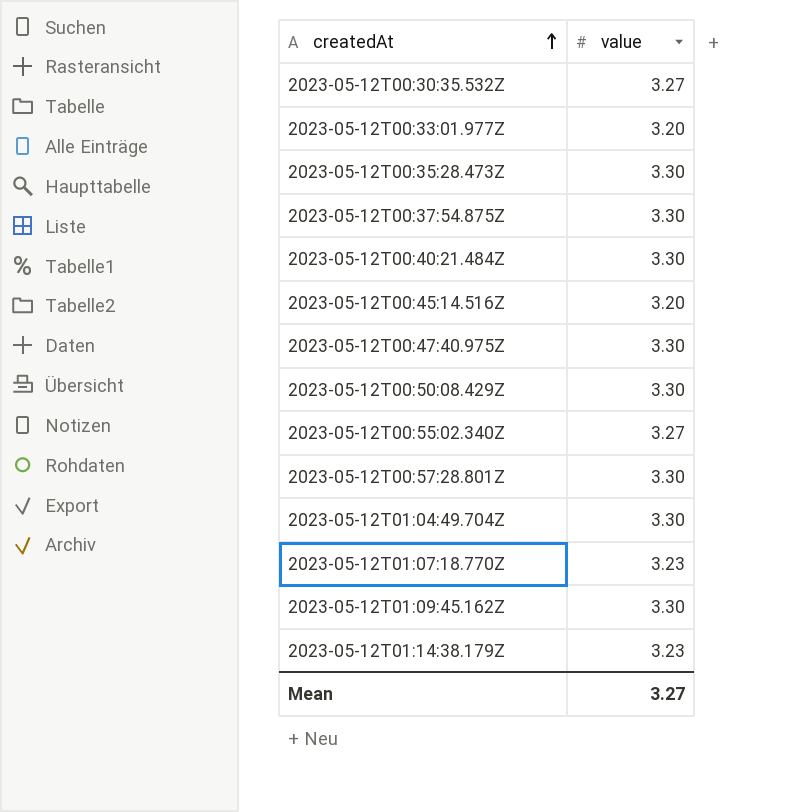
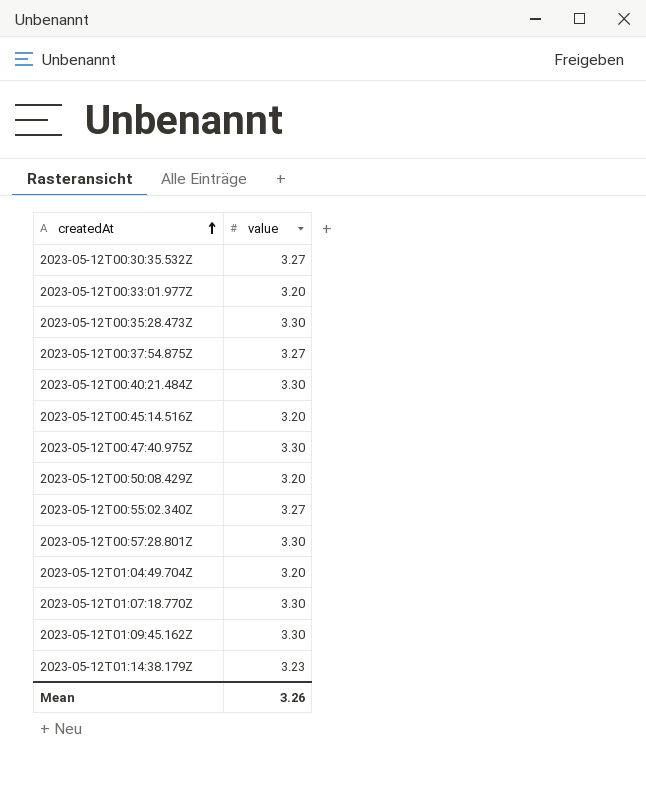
2023-05-12T00:37:54.875Z | value: 3.30 -> 3.27
2023-05-12T00:50:08.429Z | value: 3.30 -> 3.20
2023-05-12T01:04:49.704Z | value: 3.30 -> 3.20
2023-05-12T01:07:18.770Z | value: 3.23 -> 3.30
Mean | value: 3.27 -> 3.26

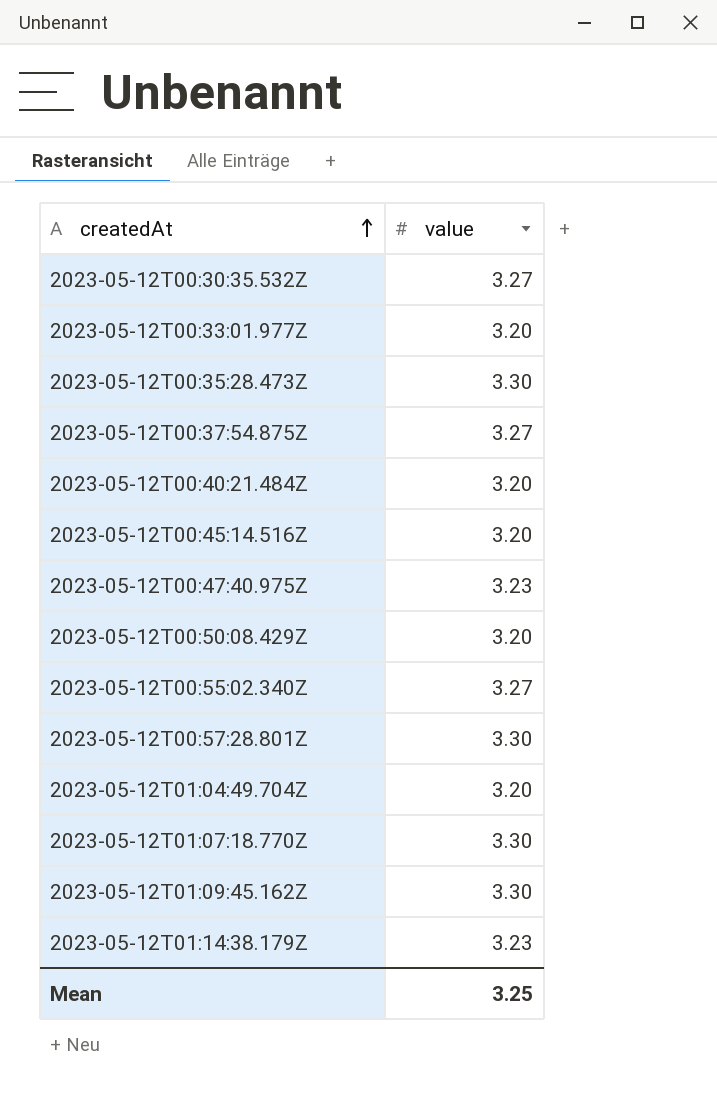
2023-05-12T00:40:21.484Z | value: 3.30 -> 3.20
2023-05-12T00:47:40.975Z | value: 3.30 -> 3.23
Mean | value: 3.26 -> 3.25

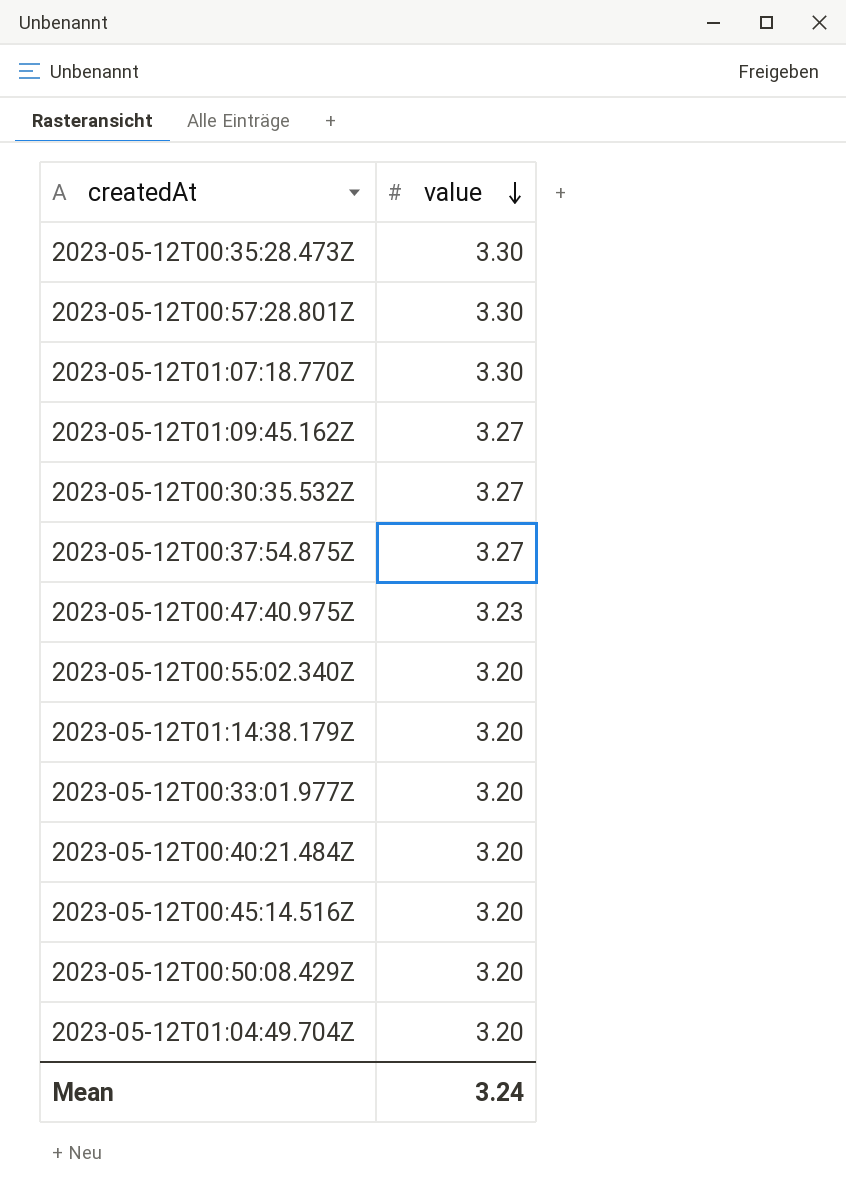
row order: createdAt ascending -> value descending
2023-05-12T01:09:45.162Z | value: 3.30 -> 3.27
2023-05-12T00:55:02.340Z | value: 3.27 -> 3.20
2023-05-12T01:14:38.179Z | value: 3.23 -> 3.20
Mean | value: 3.25 -> 3.24

